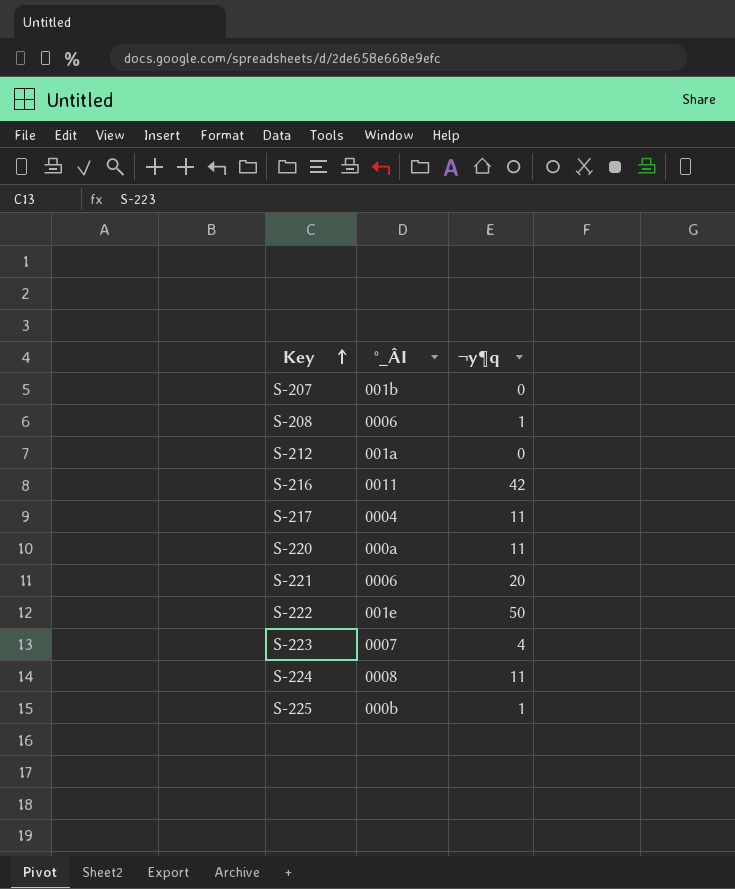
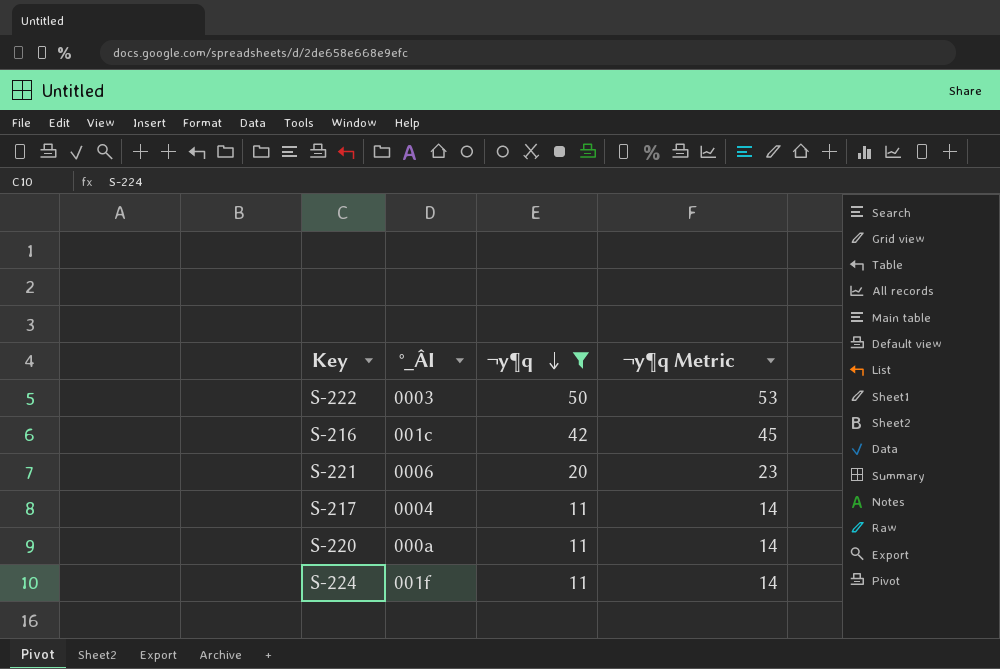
filter: none -> ¬y¶q >= 11
row order: Key ascending -> ¬y¶q descending
column ¬y¶q Metric | formula: none -> [¬y¶q] + 3
S-222 | °_ÂI: 001e -> 0003
S-216 | °_ÂI: 0011 -> 001c
S-224 | °_ÂI: 0008 -> 001f

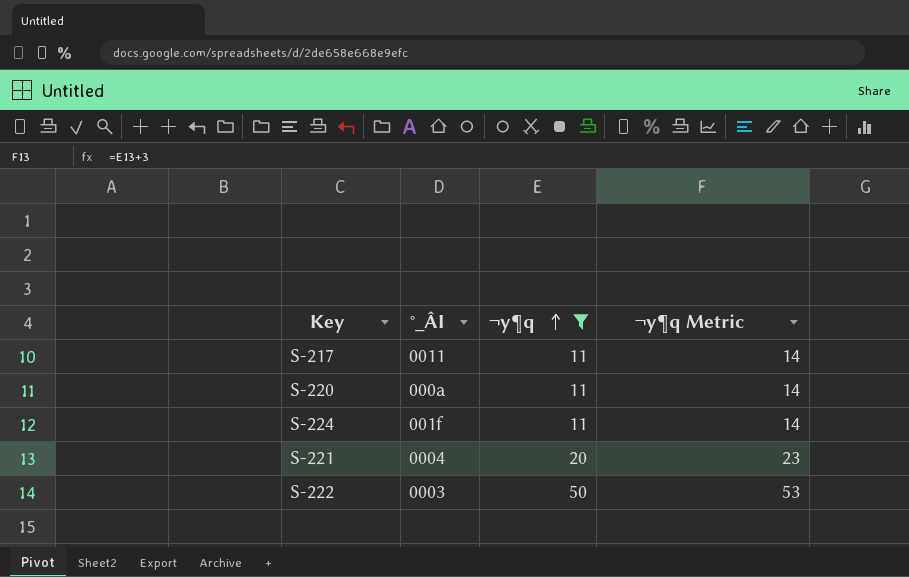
row order: ¬y¶q descending -> ¬y¶q ascending
row S-216: 001c | 42 | 45 -> none
S-217 | °_ÂI: 0004 -> 0011
S-221 | °_ÂI: 0006 -> 0004

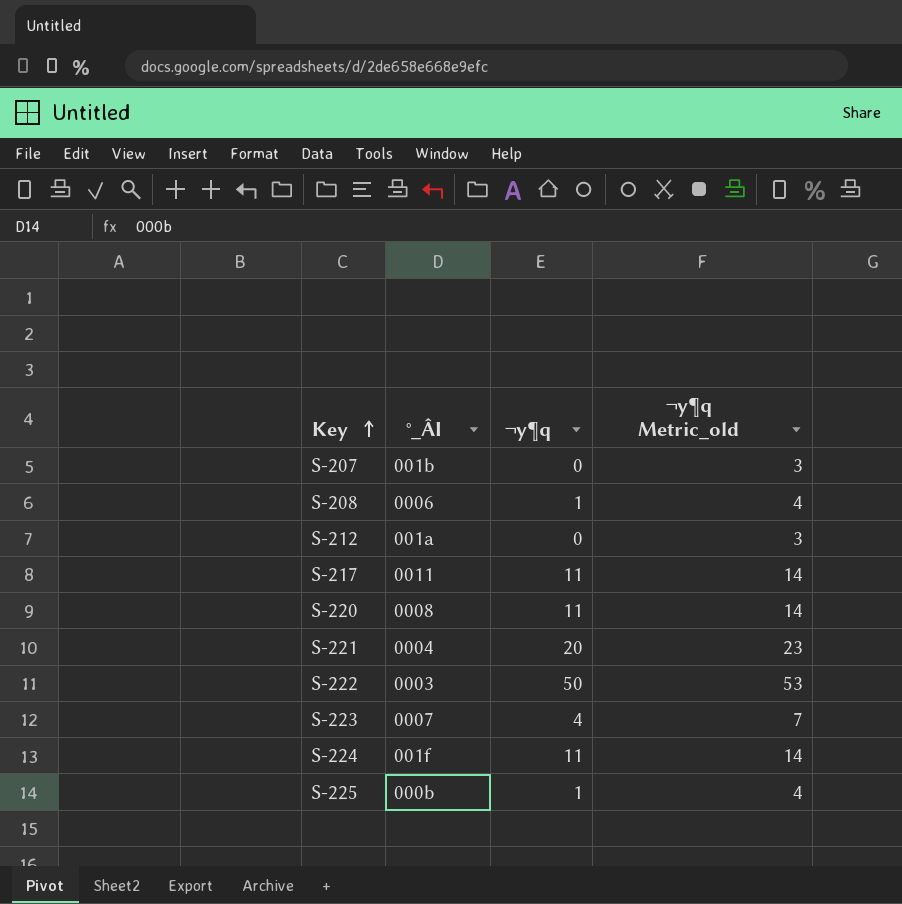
filter: ¬y¶q >= 11 -> none
row order: ¬y¶q ascending -> Key ascending
column name: ¬y¶q Metric -> ¬y¶q Metric_old
S-220 | °_ÂI: 000a -> 0008

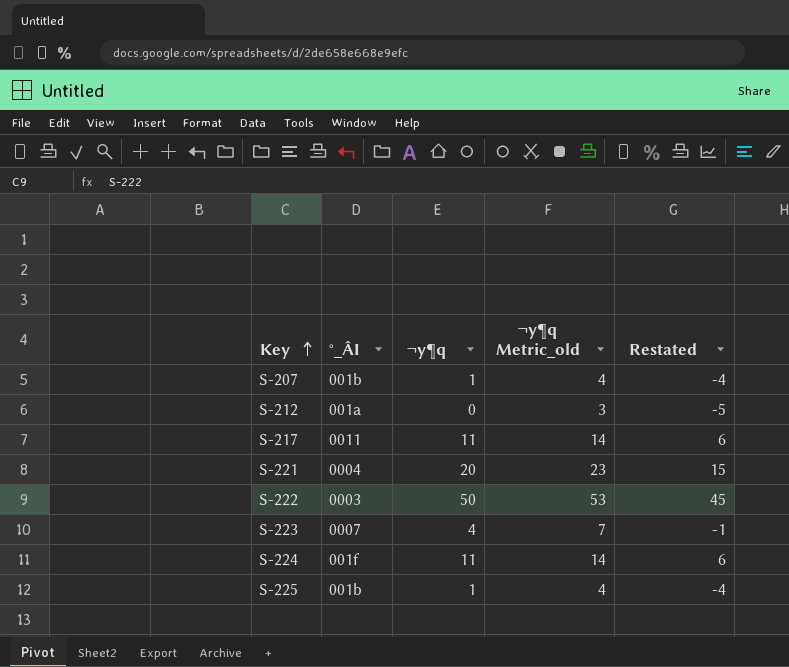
column Restated | formula: none -> [¬y¶q] - 5
row S-208: 0006 | 1 | 4 -> none
row S-220: 0008 | 11 | 14 -> none
S-207 | ¬y¶q: 0 -> 1
S-207 | ¬y¶q Metric_old: 3 -> 4
S-225 | °_ÂI: 000b -> 001b

